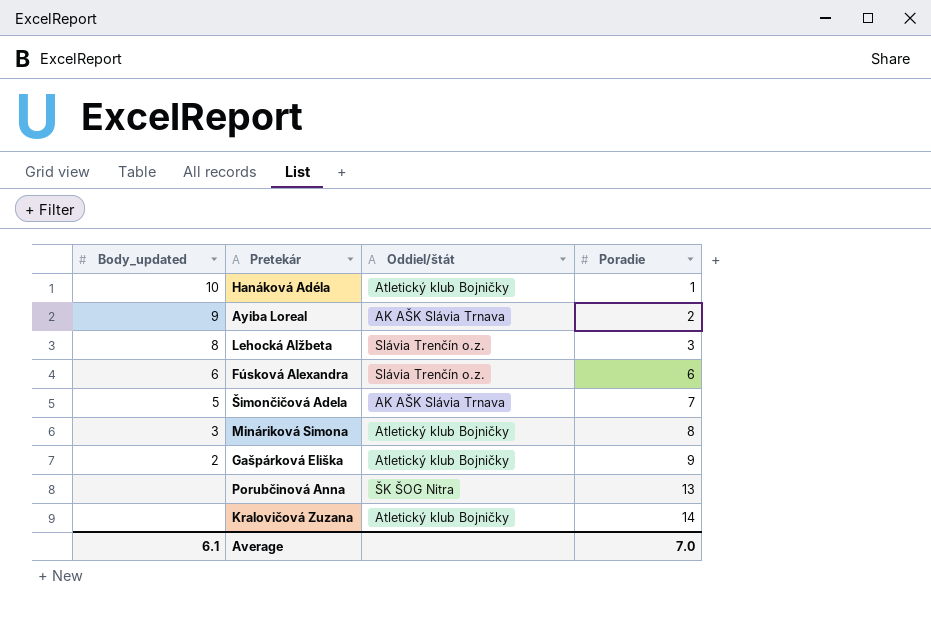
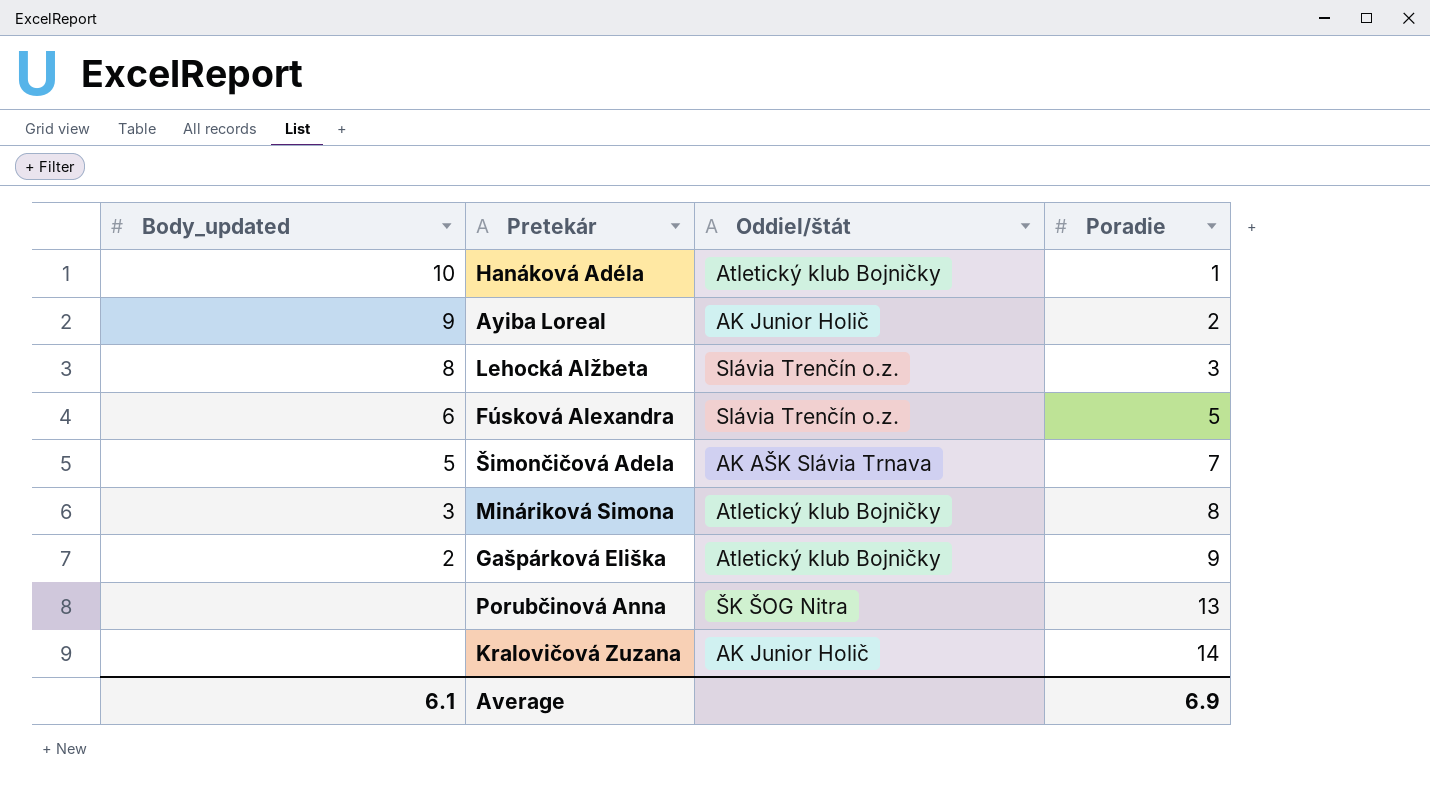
Ayiba Loreal | Oddiel/štát: AK AŠK Slávia Trnava -> AK Junior Holič
Fúsková Alexandra | Poradie: 6 -> 5
Kralovičová Zuzana | Oddiel/štát: Atletický klub Bojničky -> AK Junior Holič
Average | Poradie: 7.0 -> 6.9

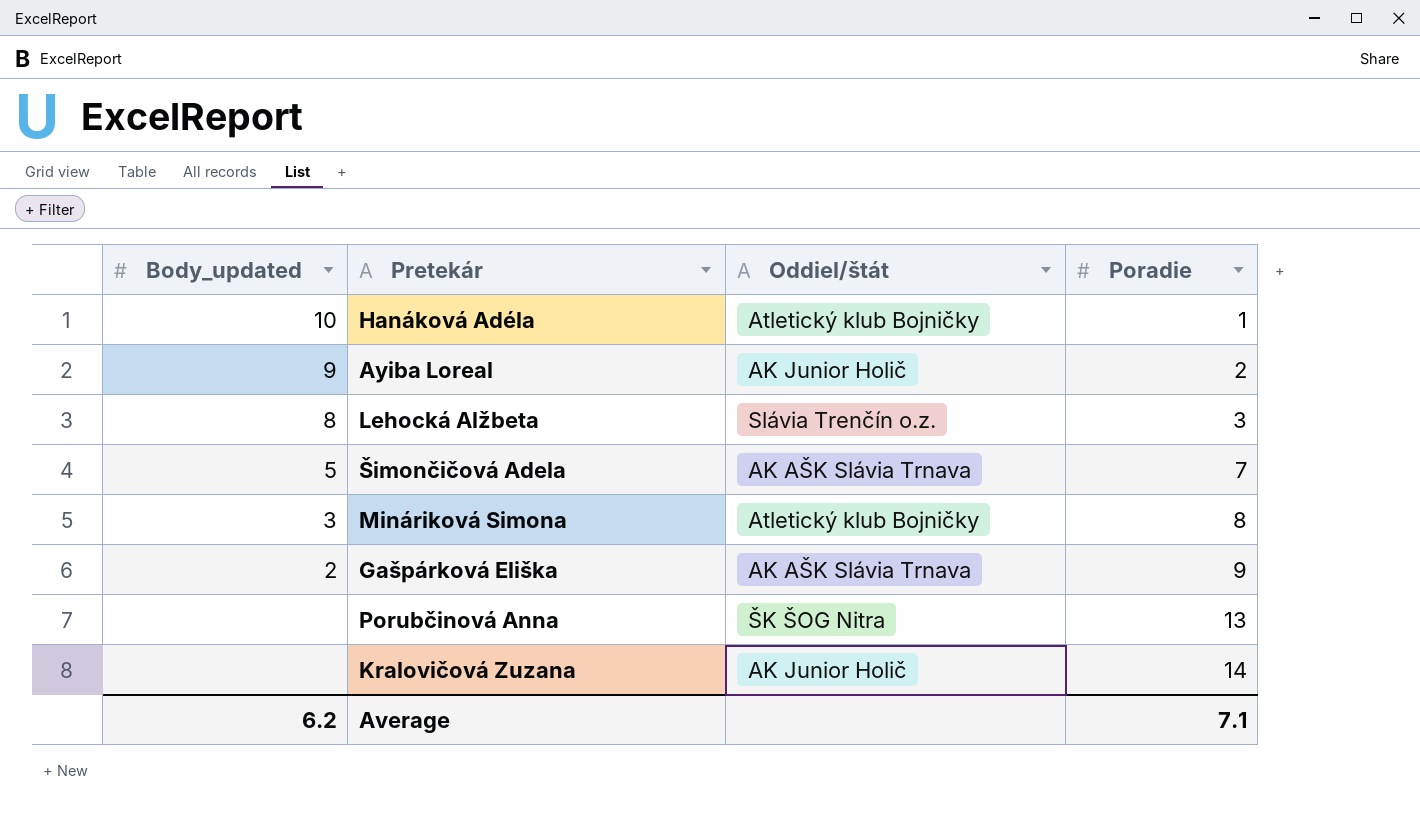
row Fúsková Alexandra: 6 | Slávia Trenčín o.z. | 5 -> none
Gašpárková Eliška | Oddiel/štát: Atletický klub Bojničky -> AK AŠK Slávia Trnava
Average | Body_updated: 6.1 -> 6.2
Average | Poradie: 6.9 -> 7.1

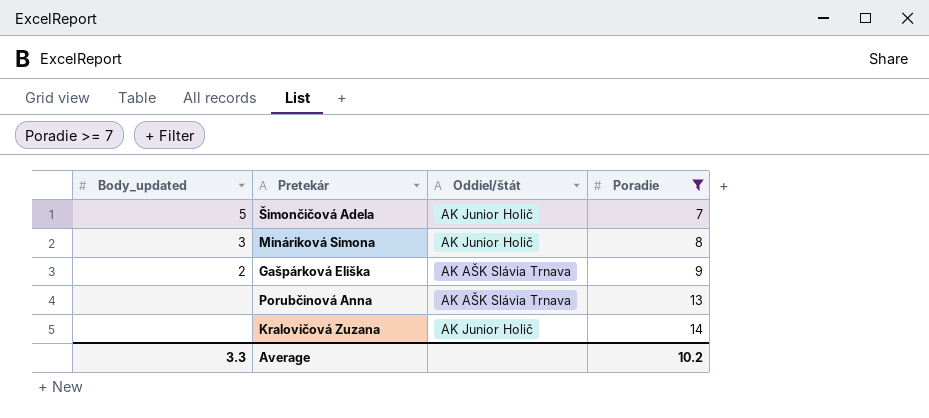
filter: none -> Poradie >= 7
Šimončičová Adela | Oddiel/štát: AK AŠK Slávia Trnava -> AK Junior Holič
Mináriková Simona | Oddiel/štát: Atletický klub Bojničky -> AK Junior Holič
Porubčinová Anna | Oddiel/štát: ŠK ŠOG Nitra -> AK AŠK Slávia Trnava
Average | Body_updated: 6.2 -> 3.3
Average | Poradie: 7.1 -> 10.2

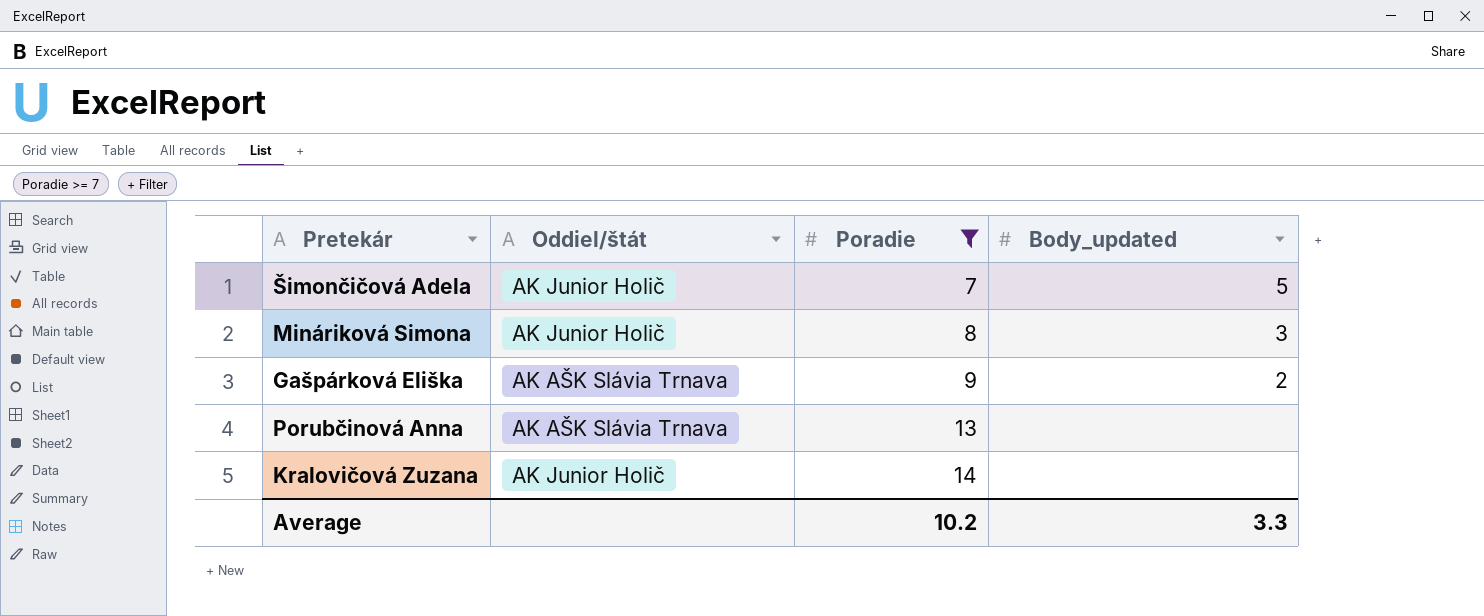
column Body_updated | position: 1 -> 4

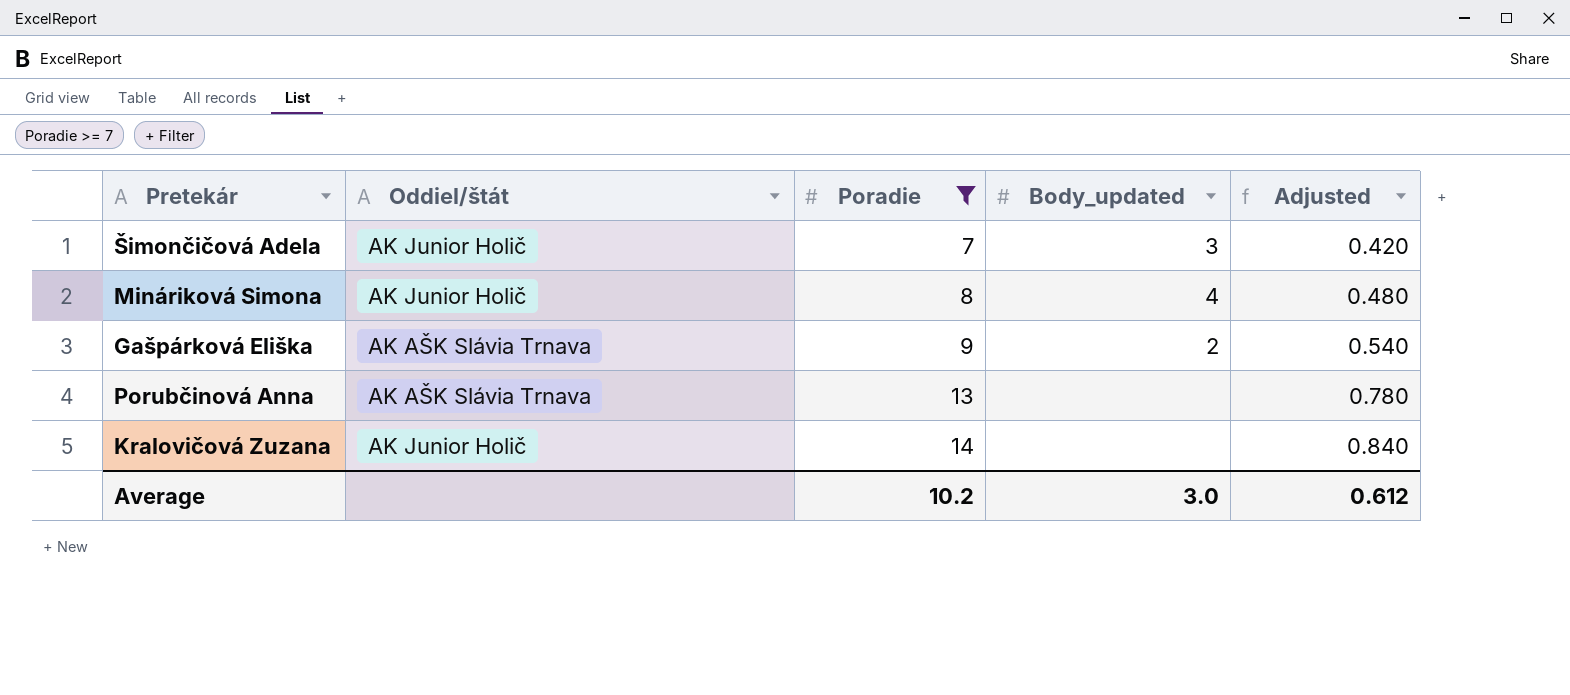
column Adjusted | formula: none -> [Poradie] * 0.06
Šimončičová Adela | Body_updated: 5 -> 3
Mináriková Simona | Body_updated: 3 -> 4
Average | Body_updated: 3.3 -> 3.0

